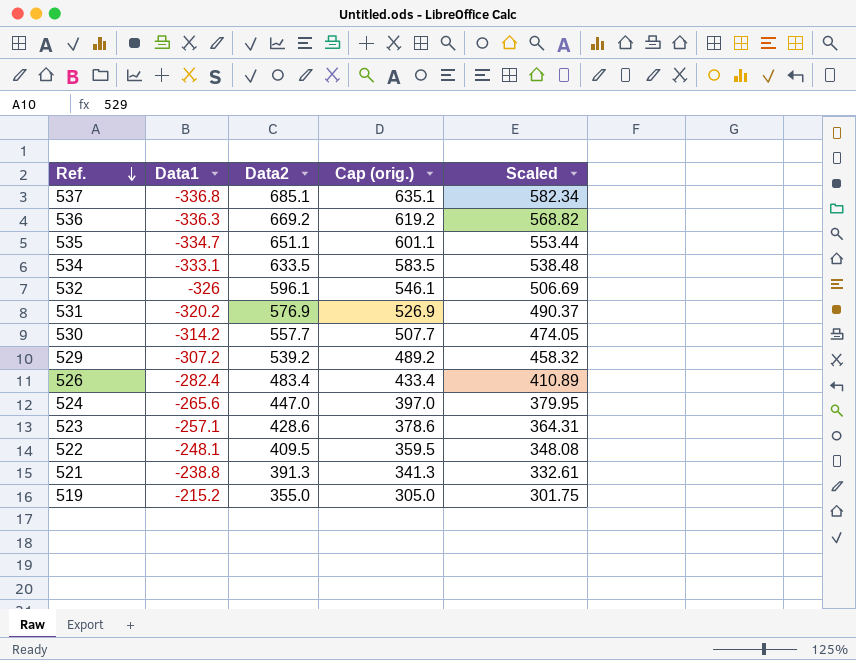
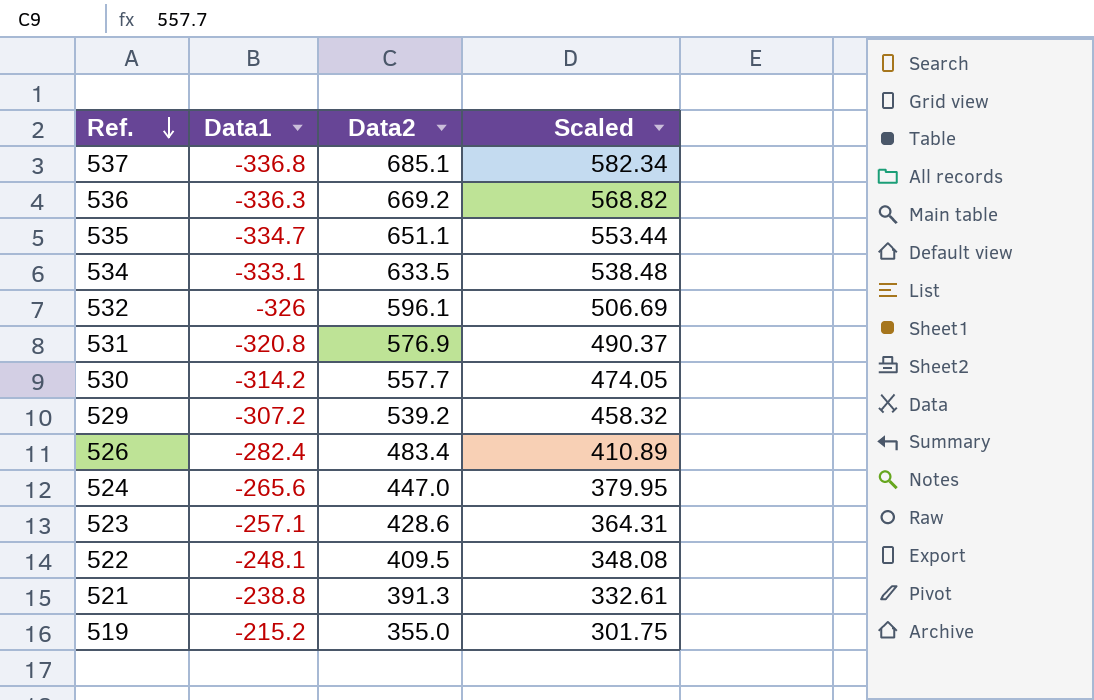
column Cap (orig.) | formula: [Data2] - 50 -> none
531 | Data1: -320.2 -> -320.8

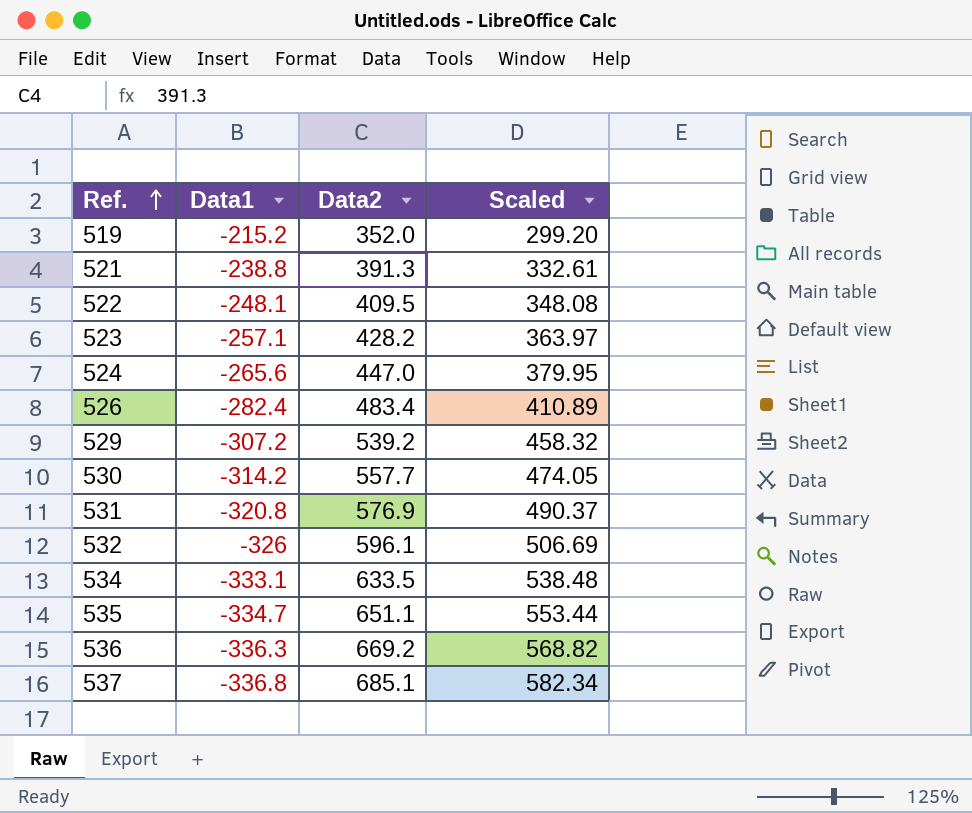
row order: Ref. descending -> Ref. ascending
519 | Data2: 355.0 -> 352.0
519 | Scaled: 301.75 -> 299.20
523 | Data2: 428.6 -> 428.2
523 | Scaled: 364.31 -> 363.97

